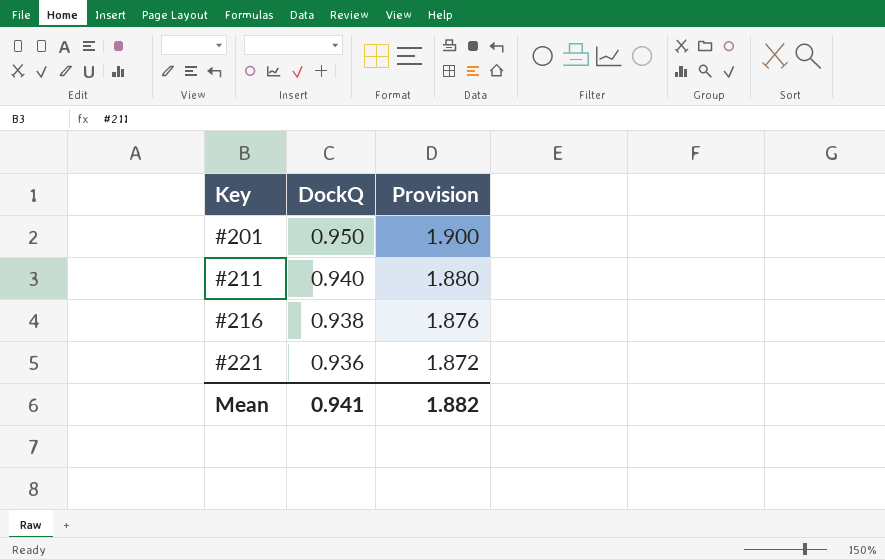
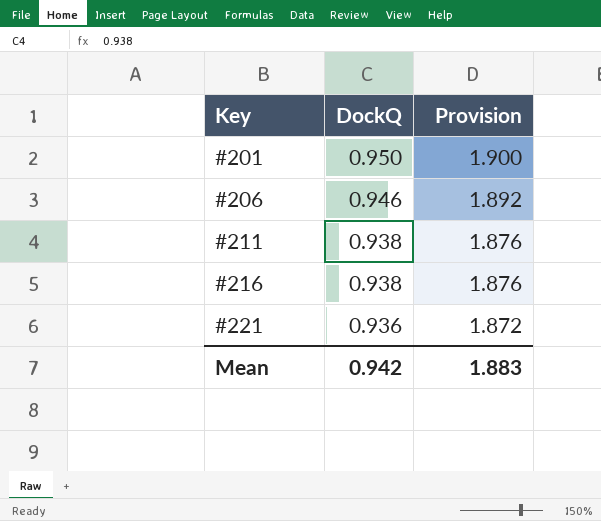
row #206: none -> 0.946 | 1.892
#211 | DockQ: 0.940 -> 0.938
#211 | Provision: 1.880 -> 1.876
Mean | DockQ: 0.941 -> 0.942
Mean | Provision: 1.882 -> 1.883

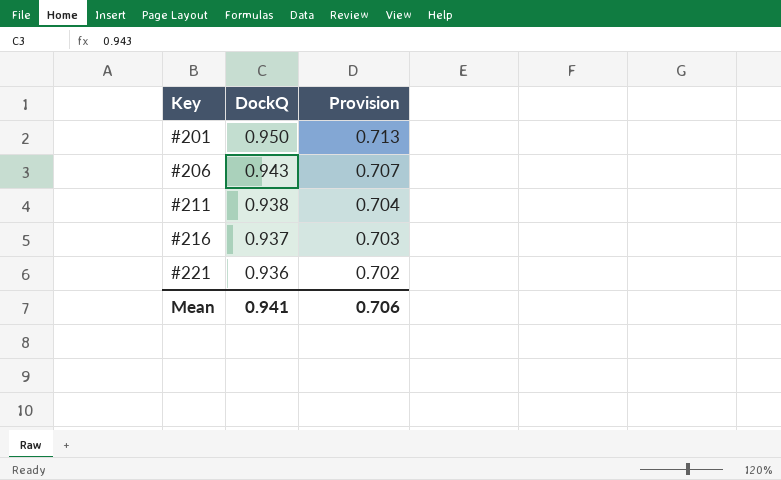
column Provision | formula: [DockQ] * 2 -> [DockQ] * 0.75
#206 | DockQ: 0.946 -> 0.943
#216 | DockQ: 0.938 -> 0.937
Mean | DockQ: 0.942 -> 0.941
Mean | Provision: 1.883 -> 0.706

